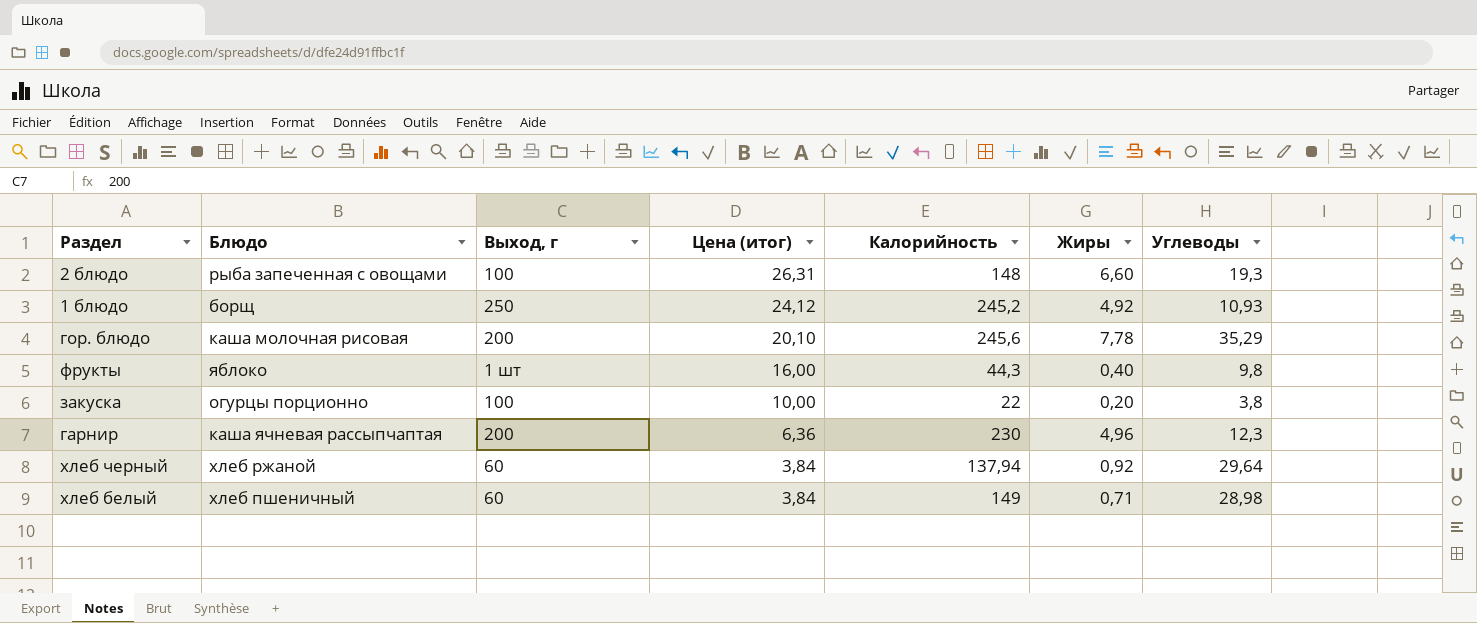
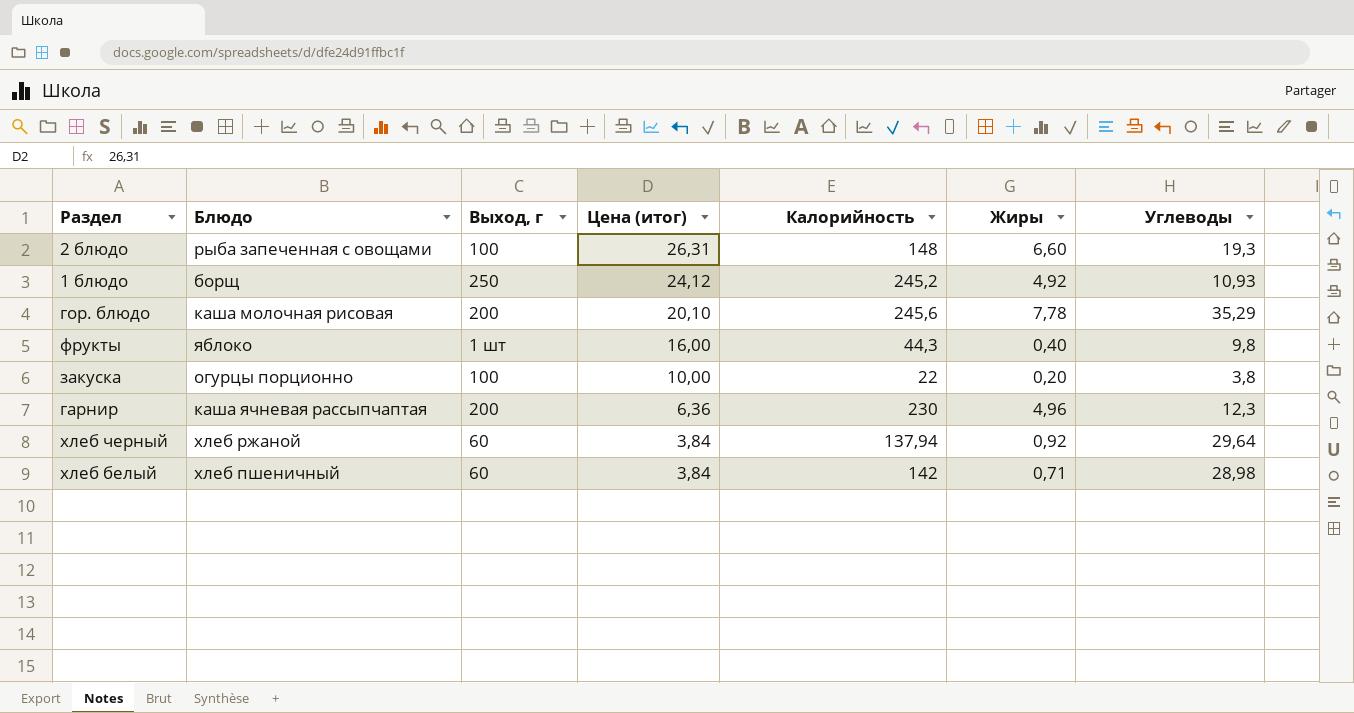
хлеб белый | Калорийность: 149 -> 142

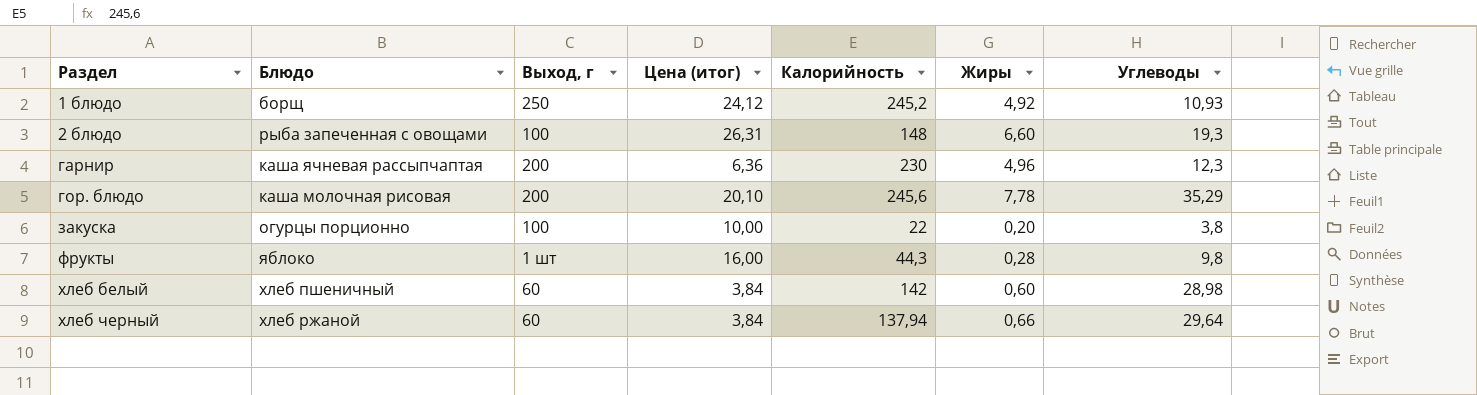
row order: Цена (итог) descending -> Раздел ascending
фрукты | Жиры: 0,40 -> 0,28
хлеб белый | Жиры: 0,71 -> 0,60
хлеб черный | Жиры: 0,92 -> 0,66

